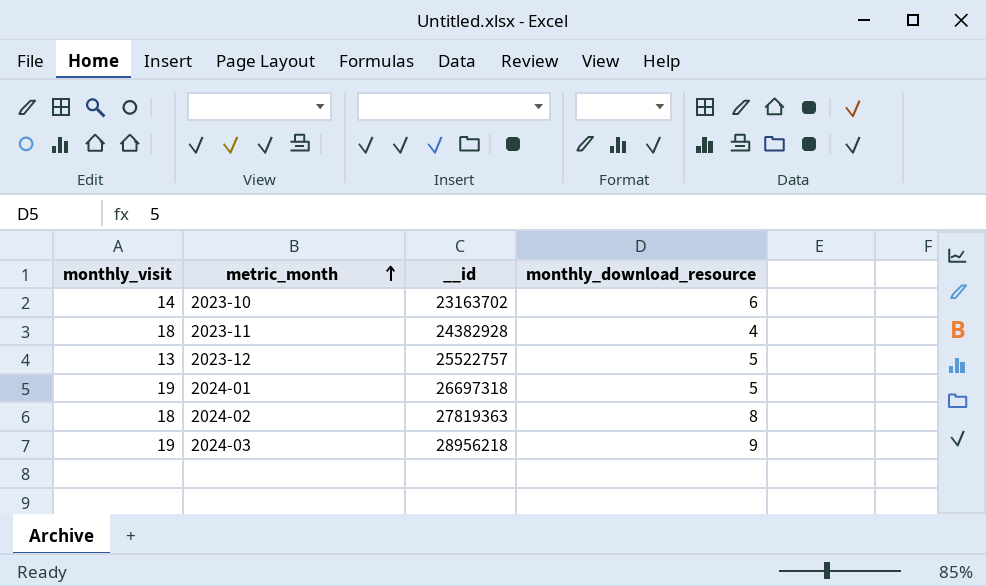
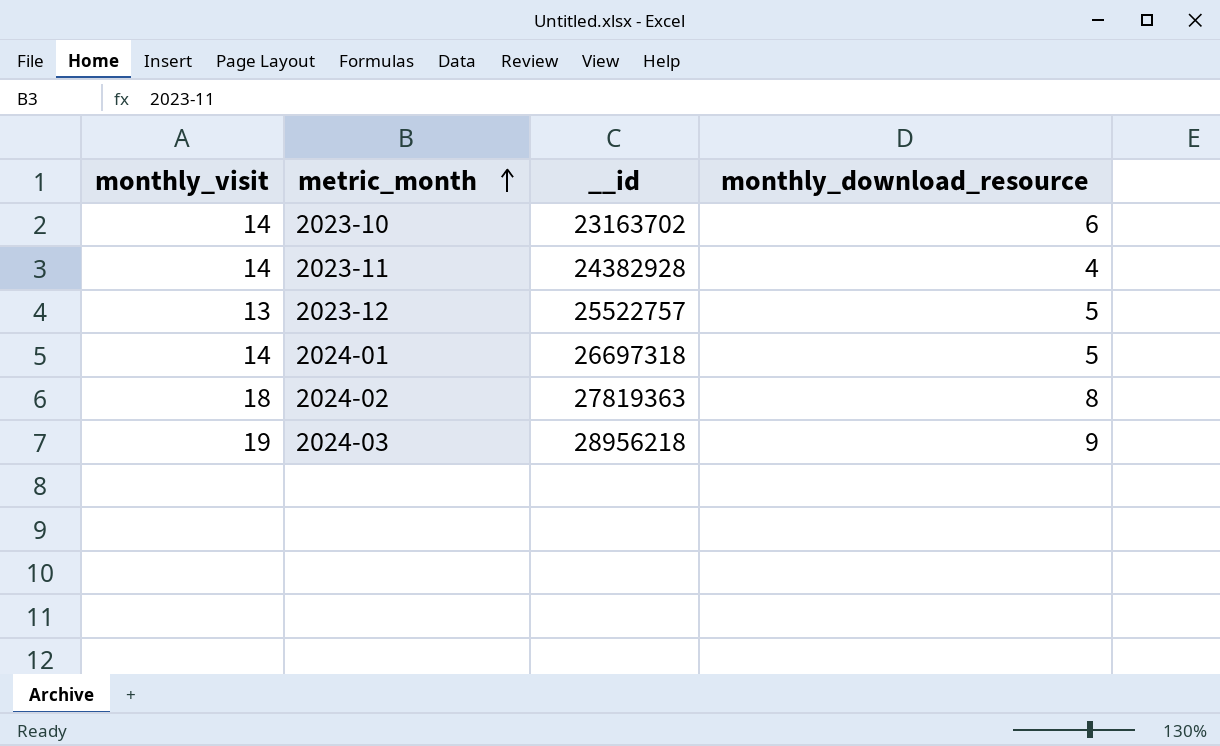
2023-11 | monthly_visit: 18 -> 14
2024-01 | monthly_visit: 19 -> 14

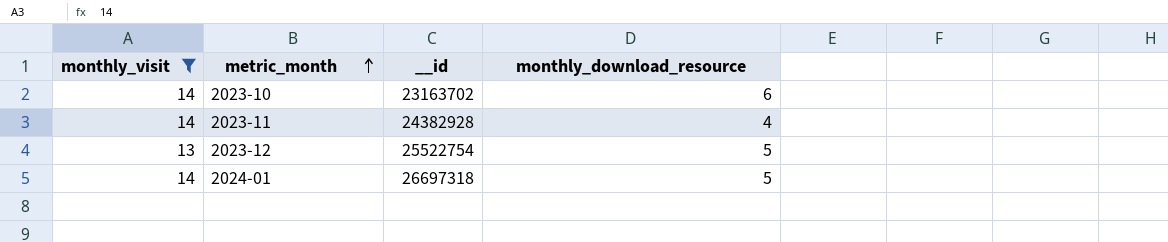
filter: none -> monthly_visit <= 14
2023-12 | __id: 25522757 -> 25522754

